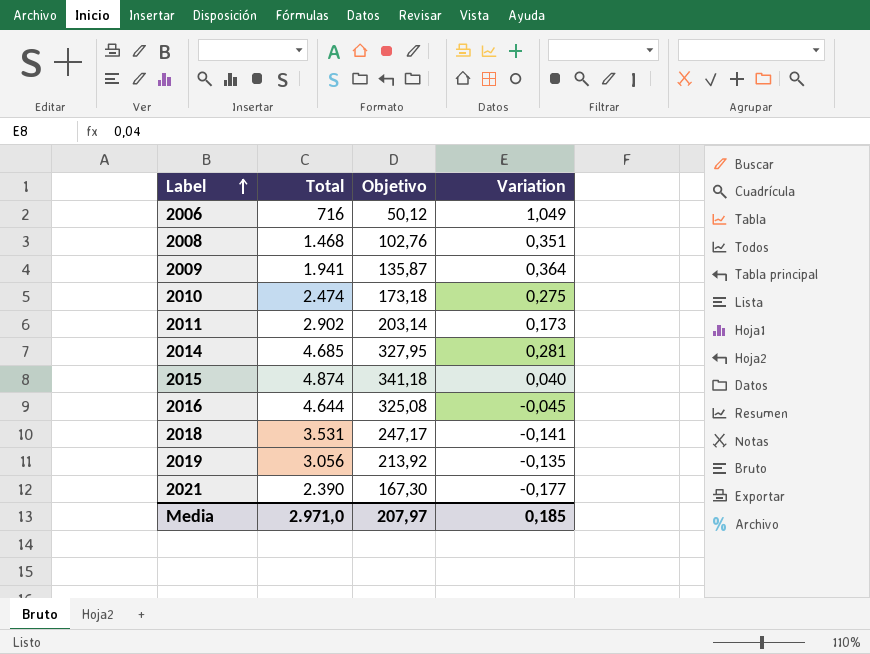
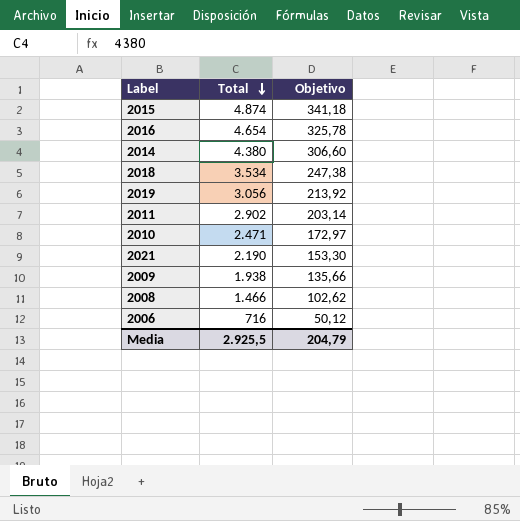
row order: Label ascending -> Total descending
column Variation | position: 4 -> none
2016 | Total: 4.644 -> 4.654
2016 | Objetivo: 325,08 -> 325,78
2014 | Total: 4.685 -> 4.380
2014 | Objetivo: 327,95 -> 306,60
2018 | Total: 3.531 -> 3.534
2018 | Objetivo: 247,17 -> 247,38
2010 | Total: 2.474 -> 2.471
2010 | Objetivo: 173,18 -> 172,97
2021 | Total: 2.390 -> 2.190
2021 | Objetivo: 167,30 -> 153,30
2009 | Total: 1.941 -> 1.938
2009 | Objetivo: 135,87 -> 135,66
2008 | Total: 1.468 -> 1.466
2008 | Objetivo: 102,76 -> 102,62
Media | Total: 2.971,0 -> 2.925,5
Media | Objetivo: 207,97 -> 204,79

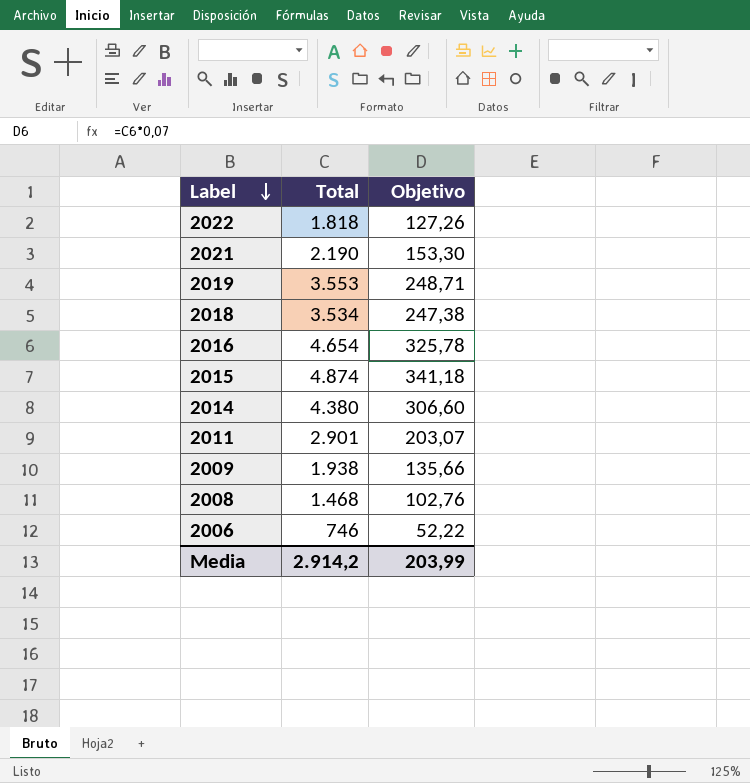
row order: Total descending -> Label descending
row 2010: 2.471 | 172,97 -> none
row 2022: none -> 1.818 | 127,26
2019 | Total: 3.056 -> 3.553
2019 | Objetivo: 213,92 -> 248,71
2011 | Total: 2.902 -> 2.901
2011 | Objetivo: 203,14 -> 203,07
2008 | Total: 1.466 -> 1.468
2008 | Objetivo: 102,62 -> 102,76
2006 | Total: 716 -> 746
2006 | Objetivo: 50,12 -> 52,22
Media | Total: 2.925,5 -> 2.914,2
Media | Objetivo: 204,79 -> 203,99

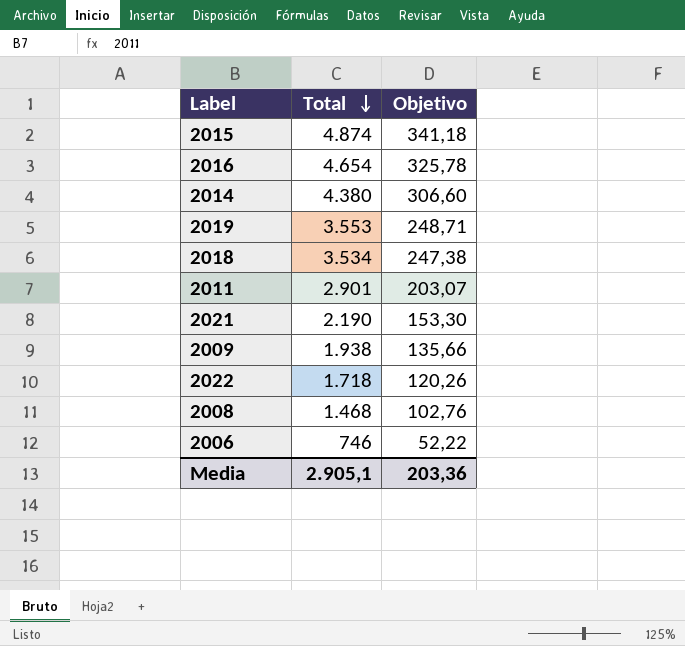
row order: Label descending -> Total descending
2022 | Total: 1.818 -> 1.718
2022 | Objetivo: 127,26 -> 120,26
Media | Total: 2.914,2 -> 2.905,1
Media | Objetivo: 203,99 -> 203,36

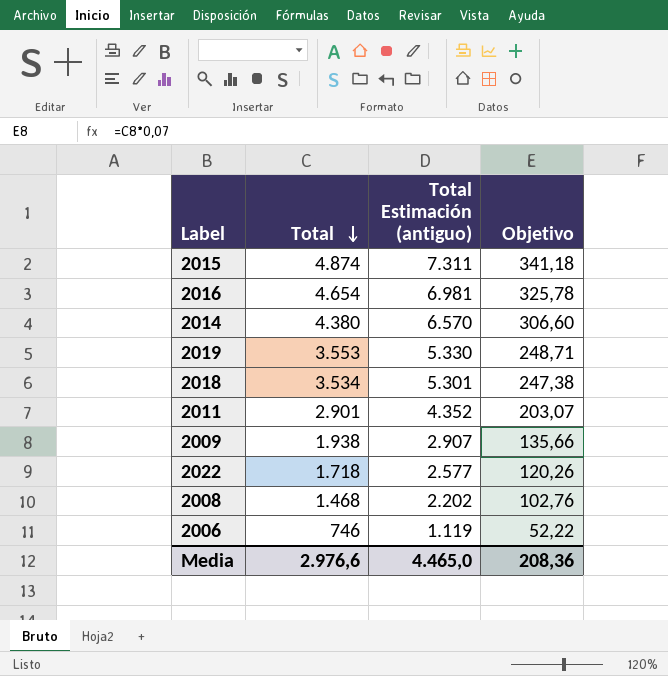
column Total Estimación (antiguo) | formula: none -> [Total] * 1,5
row 2021: 2.190 | 153,30 -> none
Media | Total: 2.905,1 -> 2.976,6
Media | Objetivo: 203,36 -> 208,36

